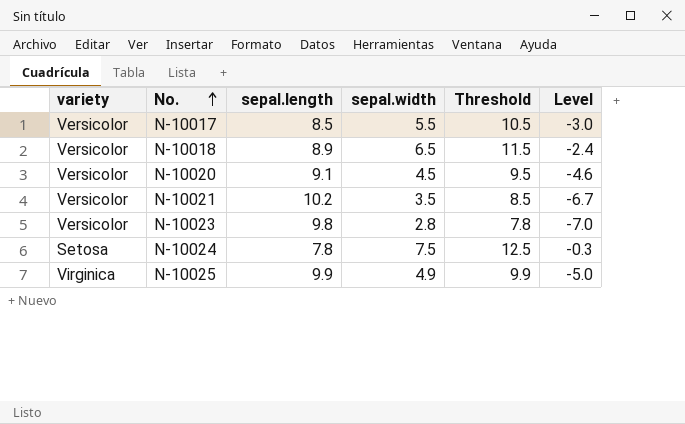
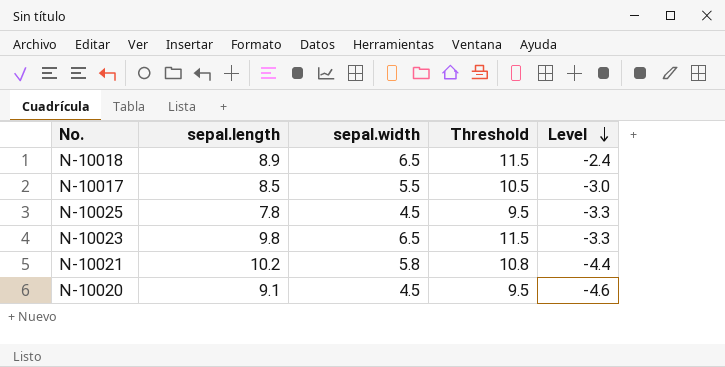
row order: No. ascending -> Level descending
column variety | position: 1 -> none
row N-10024: Setosa | 7.8 | 7.5 | 12.5 | -0.3 -> none
N-10025 | sepal.length: 9.9 -> 7.8
N-10025 | sepal.width: 4.9 -> 4.5
N-10025 | Threshold: 9.9 -> 9.5
N-10025 | Level: -5.0 -> -3.3
N-10023 | sepal.width: 2.8 -> 6.5
N-10023 | Threshold: 7.8 -> 11.5
N-10023 | Level: -7.0 -> -3.3
N-10021 | sepal.width: 3.5 -> 5.8
N-10021 | Threshold: 8.5 -> 10.8
N-10021 | Level: -6.7 -> -4.4

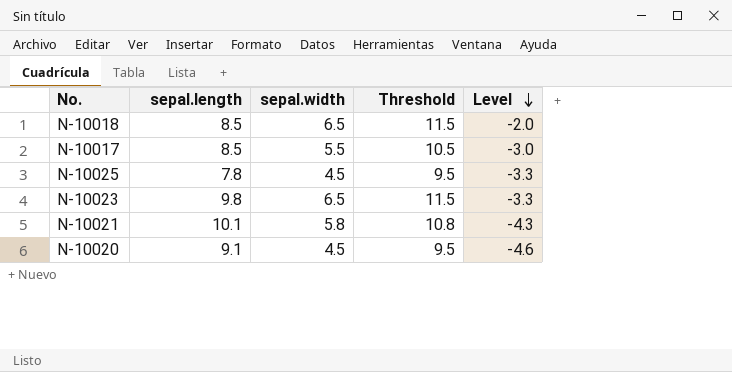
N-10018 | sepal.length: 8.9 -> 8.5
N-10018 | Level: -2.4 -> -2.0
N-10021 | sepal.length: 10.2 -> 10.1
N-10021 | Level: -4.4 -> -4.3

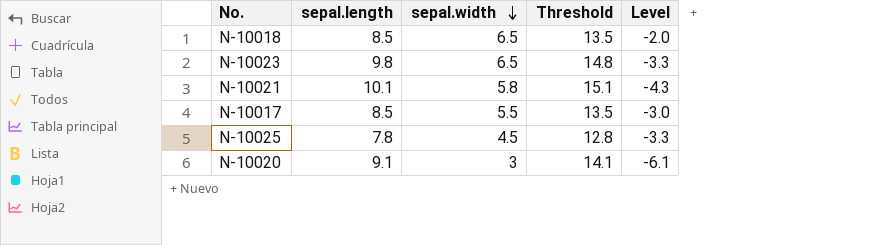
row order: Level descending -> sepal.width descending
column Threshold | formula: [sepal.width] + 5 -> [sepal.length] + 5
N-10020 | sepal.width: 4.5 -> 3
N-10020 | Level: -4.6 -> -6.1

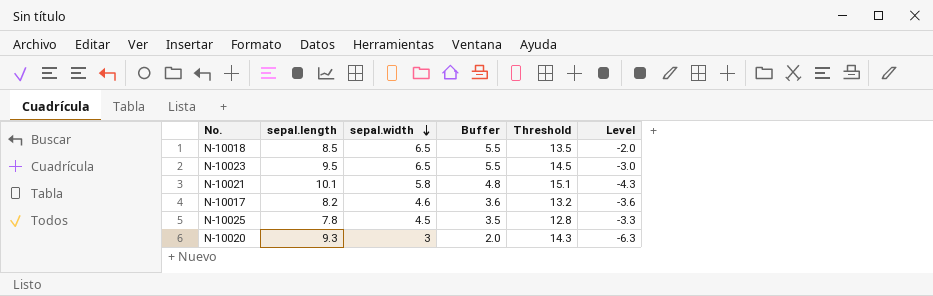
column Buffer | formula: none -> [sepal.width] - 1
N-10023 | sepal.length: 9.8 -> 9.5
N-10023 | Threshold: 14.8 -> 14.5
N-10023 | Level: -3.3 -> -3.0
N-10017 | sepal.length: 8.5 -> 8.2
N-10017 | sepal.width: 5.5 -> 4.6
N-10017 | Threshold: 13.5 -> 13.2
N-10017 | Level: -3.0 -> -3.6
N-10020 | sepal.length: 9.1 -> 9.3
N-10020 | Threshold: 14.1 -> 14.3
N-10020 | Level: -6.1 -> -6.3

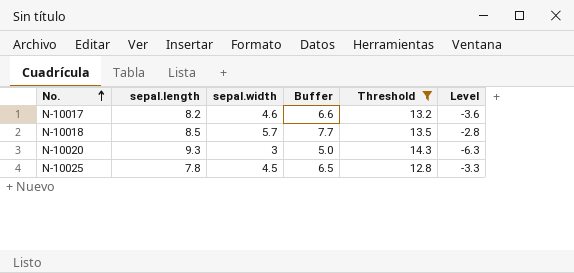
filter: none -> Threshold <= 14.3
row order: sepal.width descending -> No. ascending
column Buffer | formula: [sepal.width] - 1 -> [sepal.width] + 2
N-10018 | sepal.width: 6.5 -> 5.7
N-10018 | Level: -2.0 -> -2.8

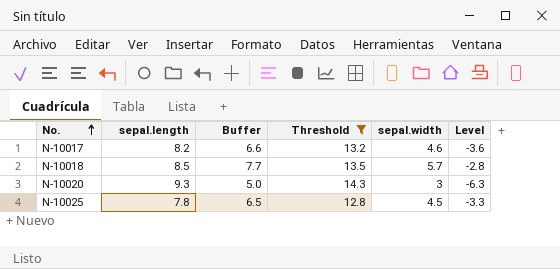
column sepal.width | position: 3 -> 5

